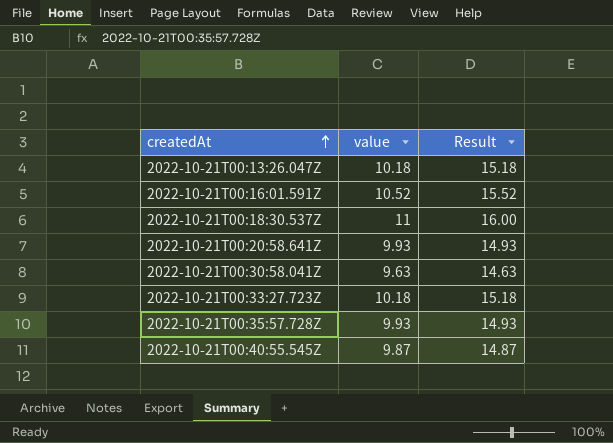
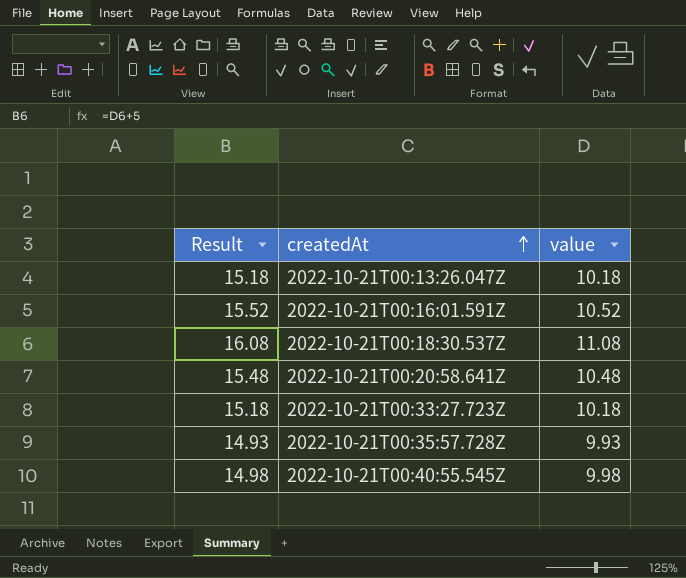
column Result | position: 3 -> 1
row 2022-10-21T00:30:58.041Z: 9.63 | 14.63 -> none
2022-10-21T00:18:30.537Z | Result: 16.00 -> 16.08
2022-10-21T00:18:30.537Z | value: 11 -> 11.08
2022-10-21T00:20:58.641Z | Result: 14.93 -> 15.48
2022-10-21T00:20:58.641Z | value: 9.93 -> 10.48
2022-10-21T00:40:55.545Z | Result: 14.87 -> 14.98
2022-10-21T00:40:55.545Z | value: 9.87 -> 9.98

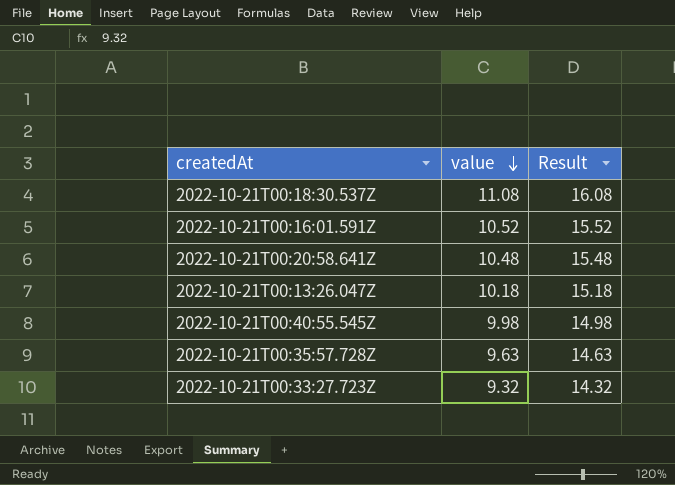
row order: createdAt ascending -> value descending
column Result | position: 1 -> 3
2022-10-21T00:35:57.728Z | value: 9.93 -> 9.63
2022-10-21T00:35:57.728Z | Result: 14.93 -> 14.63
2022-10-21T00:33:27.723Z | value: 10.18 -> 9.32
2022-10-21T00:33:27.723Z | Result: 15.18 -> 14.32

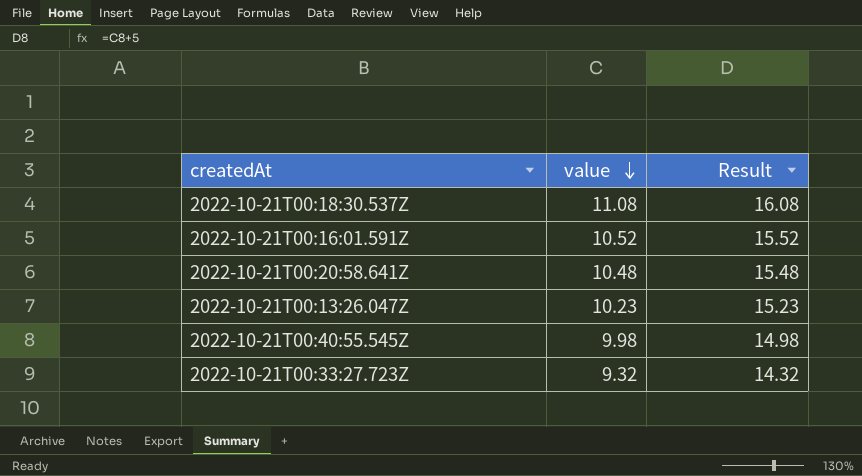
row 2022-10-21T00:35:57.728Z: 9.63 | 14.63 -> none
2022-10-21T00:13:26.047Z | value: 10.18 -> 10.23
2022-10-21T00:13:26.047Z | Result: 15.18 -> 15.23

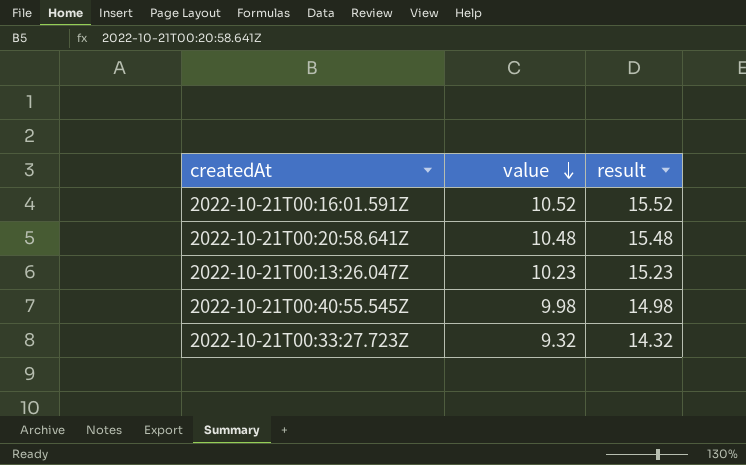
column name: Result -> result
row 2022-10-21T00:18:30.537Z: 11.08 | 16.08 -> none

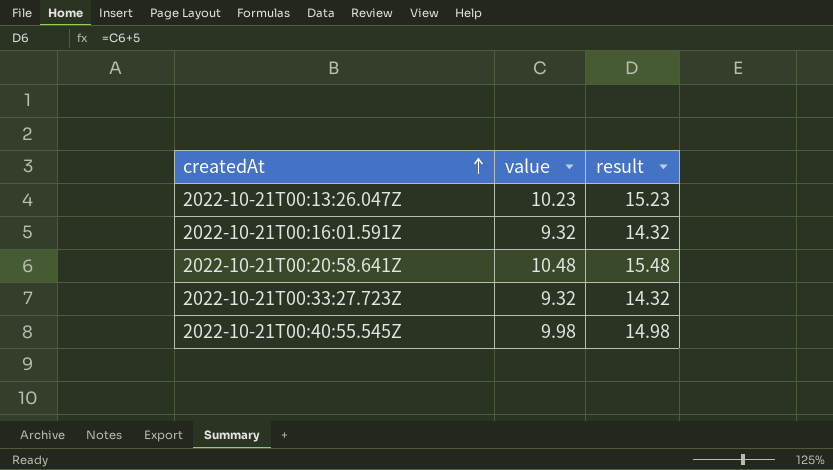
row order: value descending -> createdAt ascending
2022-10-21T00:16:01.591Z | value: 10.52 -> 9.32
2022-10-21T00:16:01.591Z | result: 15.52 -> 14.32

